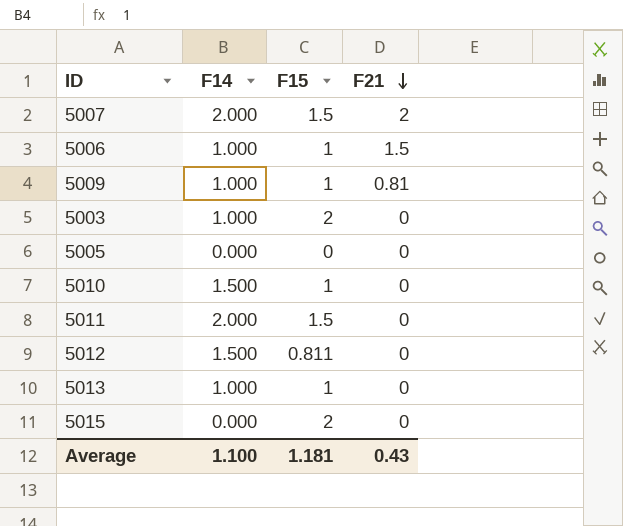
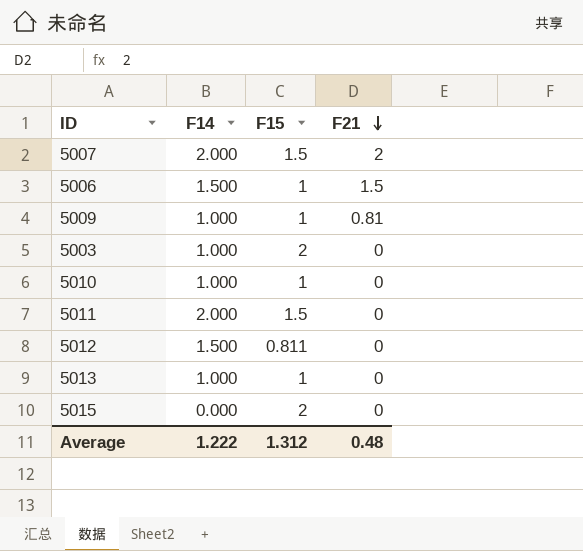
row 5005: 0.000 | 0 | 0 -> none
5006 | F14: 1.000 -> 1.500
5010 | F14: 1.500 -> 1.000
Average | F14: 1.100 -> 1.222
Average | F15: 1.181 -> 1.312
Average | F21: 0.43 -> 0.48

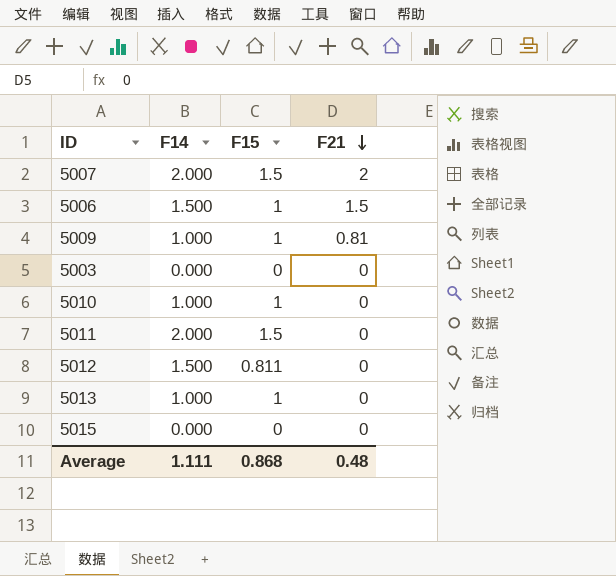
5003 | F14: 1.000 -> 0.000
5003 | F15: 2 -> 0
5015 | F15: 2 -> 0
Average | F14: 1.222 -> 1.111
Average | F15: 1.312 -> 0.868

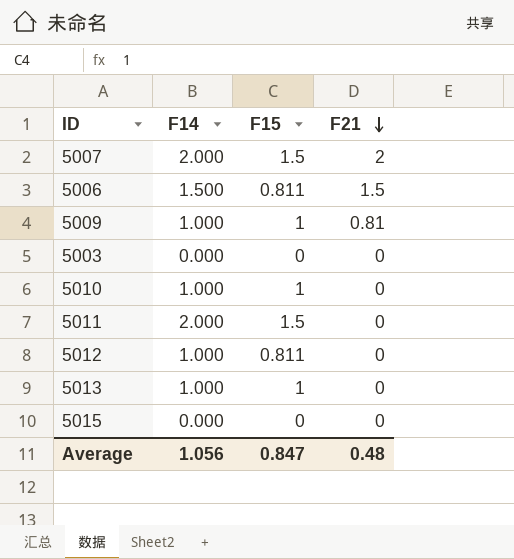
5006 | F15: 1 -> 0.811
5012 | F14: 1.500 -> 1.000
Average | F14: 1.111 -> 1.056
Average | F15: 0.868 -> 0.847

